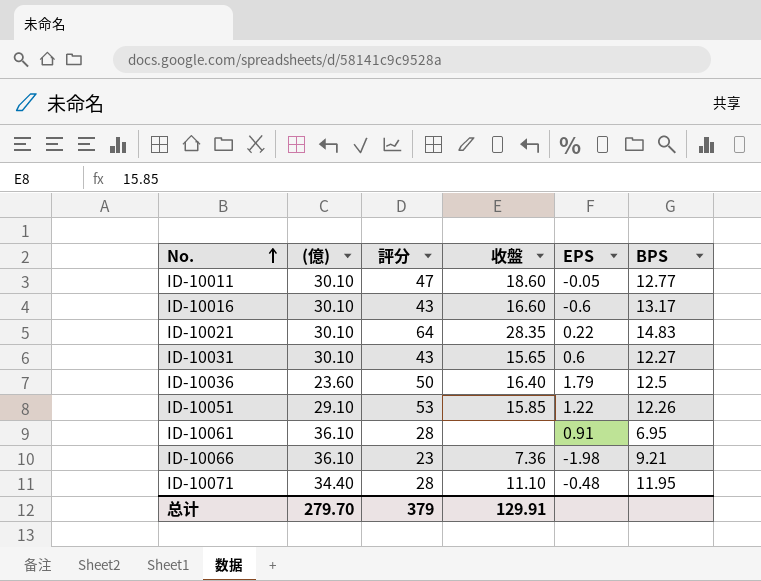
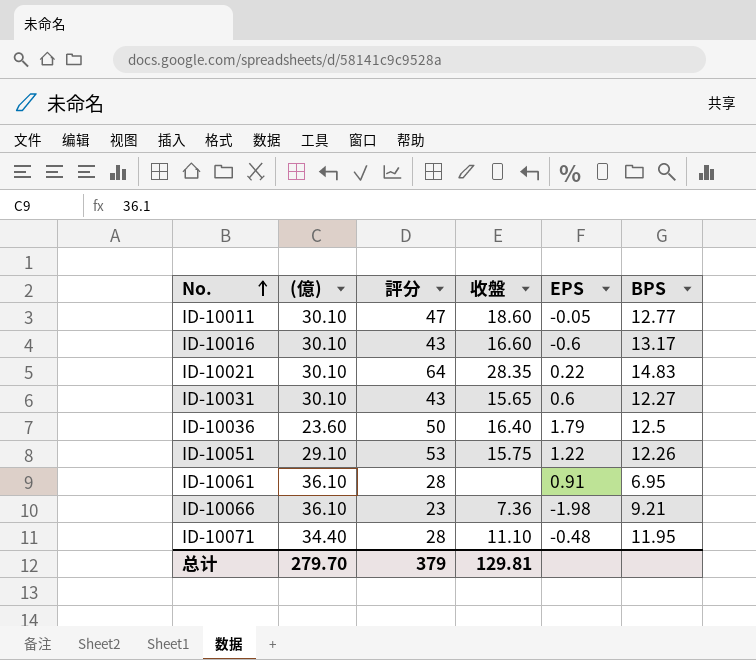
ID-10051 | 收盤: 15.85 -> 15.75
总计 | 收盤: 129.91 -> 129.81

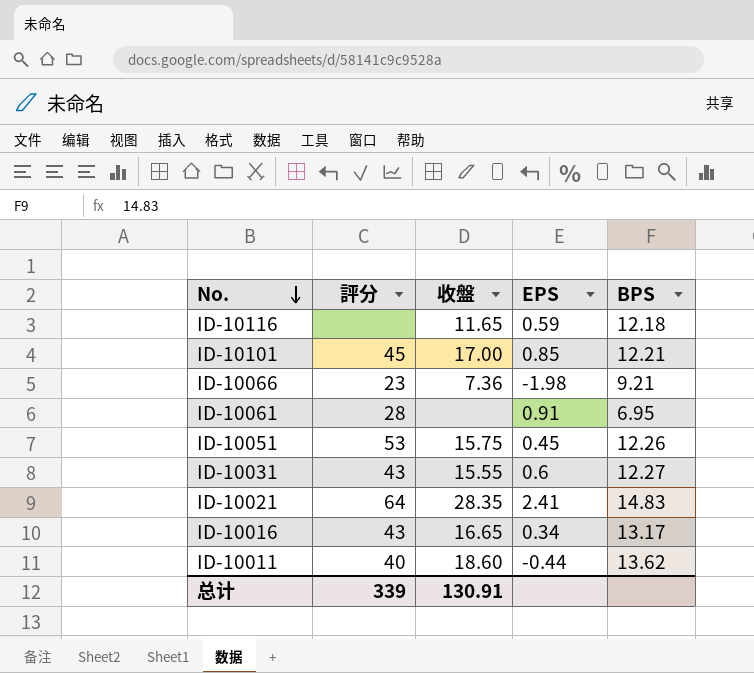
row order: No. ascending -> No. descending
column (億) | position: 2 -> none
row ID-10036: 23.60 | 50 | 16.40 | 1.79 | 12.5 -> none
row ID-10071: 34.40 | 28 | 11.10 | -0.48 | 11.95 -> none
row ID-10116: none -> none | 11.65 | 0.59 | 12.18
row ID-10101: none -> 45 | 17.00 | 0.85 | 12.21
ID-10051 | EPS: 1.22 -> 0.45
ID-10031 | 收盤: 15.65 -> 15.55
ID-10021 | EPS: 0.22 -> 2.41
ID-10016 | 收盤: 16.60 -> 16.65
ID-10016 | EPS: -0.6 -> 0.34
ID-10011 | 評分: 47 -> 40
ID-10011 | EPS: -0.05 -> -0.44
ID-10011 | BPS: 12.77 -> 13.62
总计 | 評分: 379 -> 339
总计 | 收盤: 129.81 -> 130.91

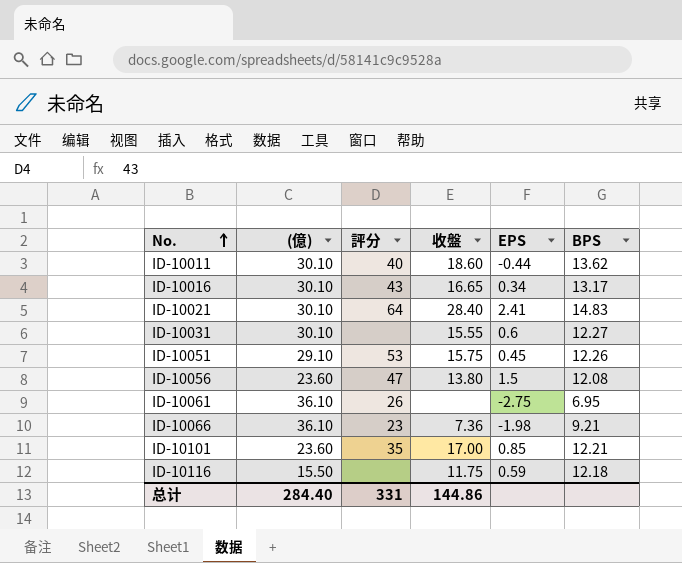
row order: No. descending -> No. ascending
column (億) | position: none -> 2
ID-10021 | 收盤: 28.35 -> 28.40
ID-10031 | 評分: 43 -> none
row ID-10056: none -> 23.60 | 47 | 13.80 | 1.5 | 12.08
ID-10061 | 評分: 28 -> 26
ID-10061 | EPS: 0.91 -> -2.75
ID-10101 | 評分: 45 -> 35
ID-10116 | 收盤: 11.65 -> 11.75
总计 | 評分: 339 -> 331
总计 | 收盤: 130.91 -> 144.86

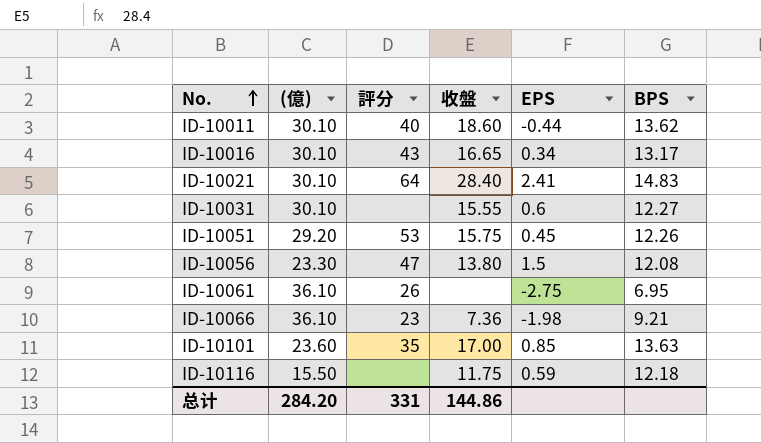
ID-10051 | (億): 29.10 -> 29.20
ID-10056 | (億): 23.60 -> 23.30
ID-10101 | BPS: 12.21 -> 13.63
总计 | (億): 284.40 -> 284.20

